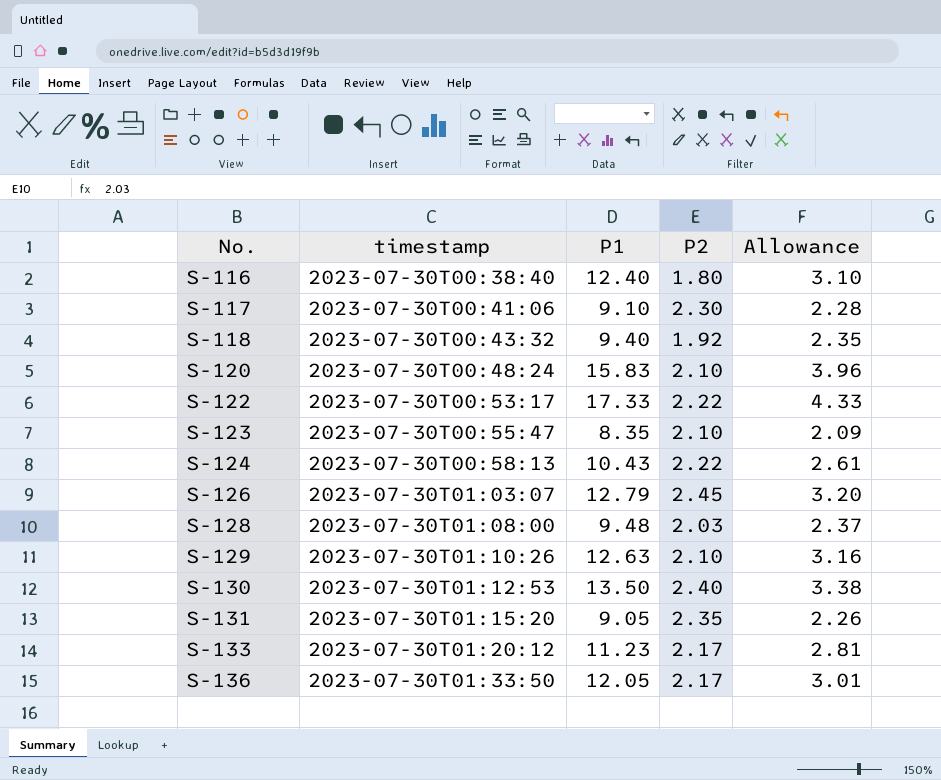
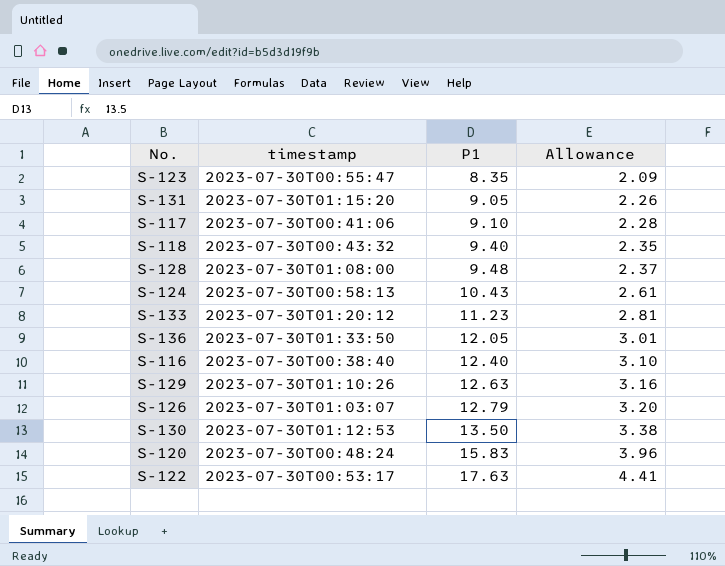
row order: No. ascending -> P1 ascending
column P2 | position: 4 -> none
S-122 | P1: 17.33 -> 17.63
S-122 | Allowance: 4.33 -> 4.41

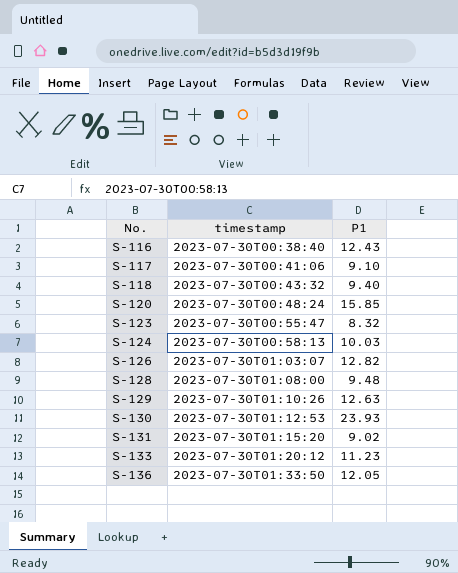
row order: P1 ascending -> No. ascending
column Allowance | formula: [P1] * 0.25 -> none
row S-122: 2023-07-30T00:53:17 | 17.63 | 4.41 -> none
S-116 | P1: 12.40 -> 12.43
S-120 | P1: 15.83 -> 15.85
S-123 | P1: 8.35 -> 8.32
S-124 | P1: 10.43 -> 10.03
S-126 | P1: 12.79 -> 12.82
S-130 | P1: 13.50 -> 23.93
S-131 | P1: 9.05 -> 9.02

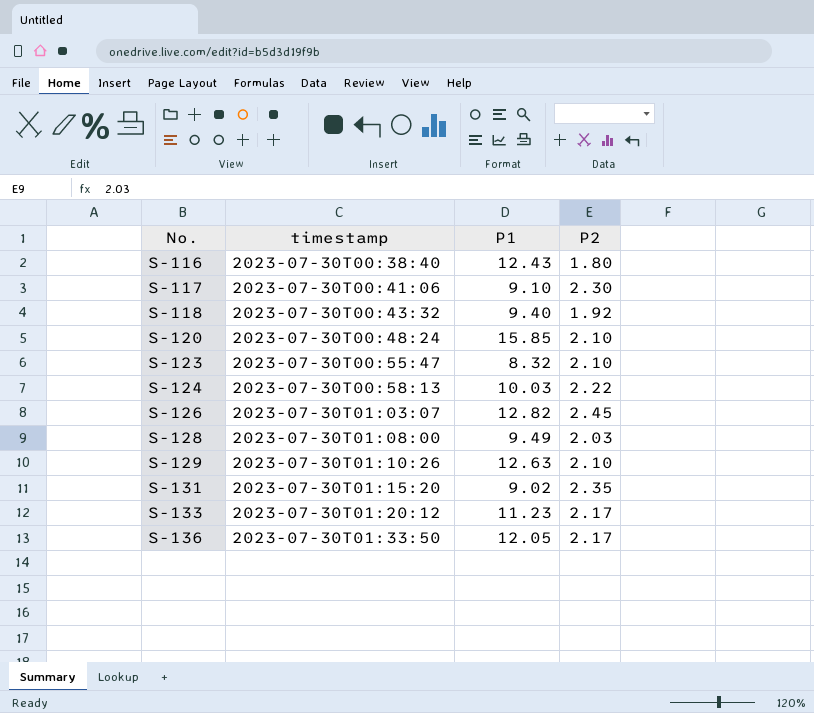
column P2 | position: none -> 4
row S-130: 2023-07-30T01:12:53 | 23.93 -> none
S-128 | P1: 9.48 -> 9.49

